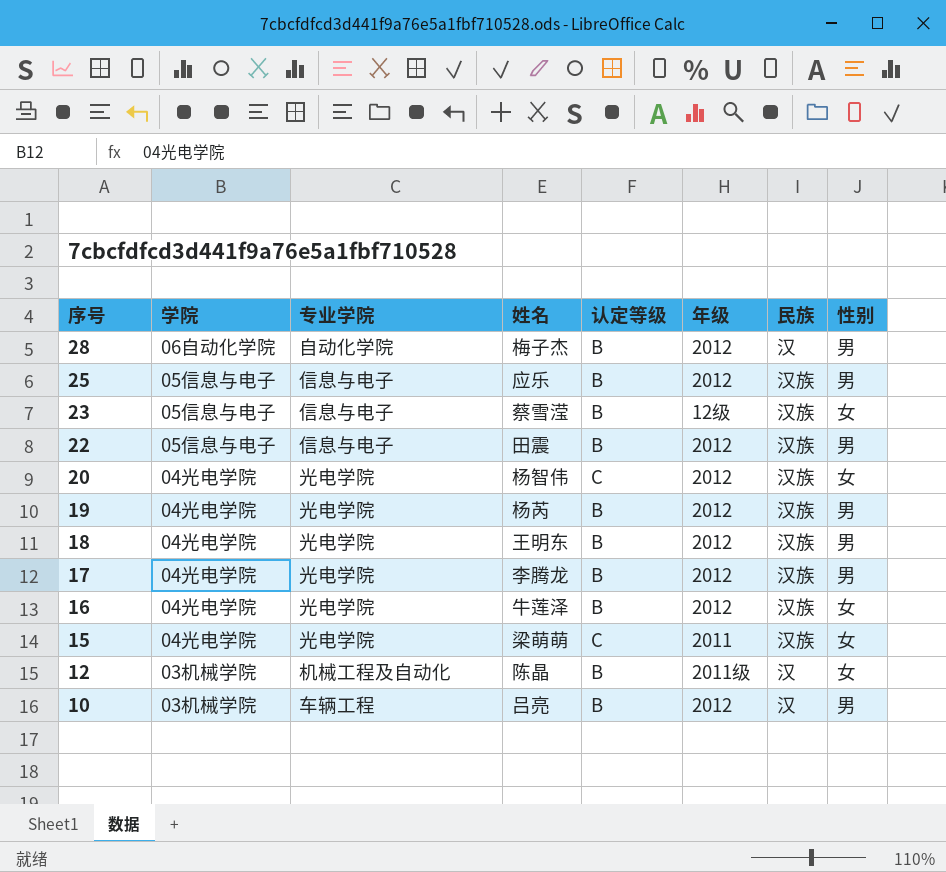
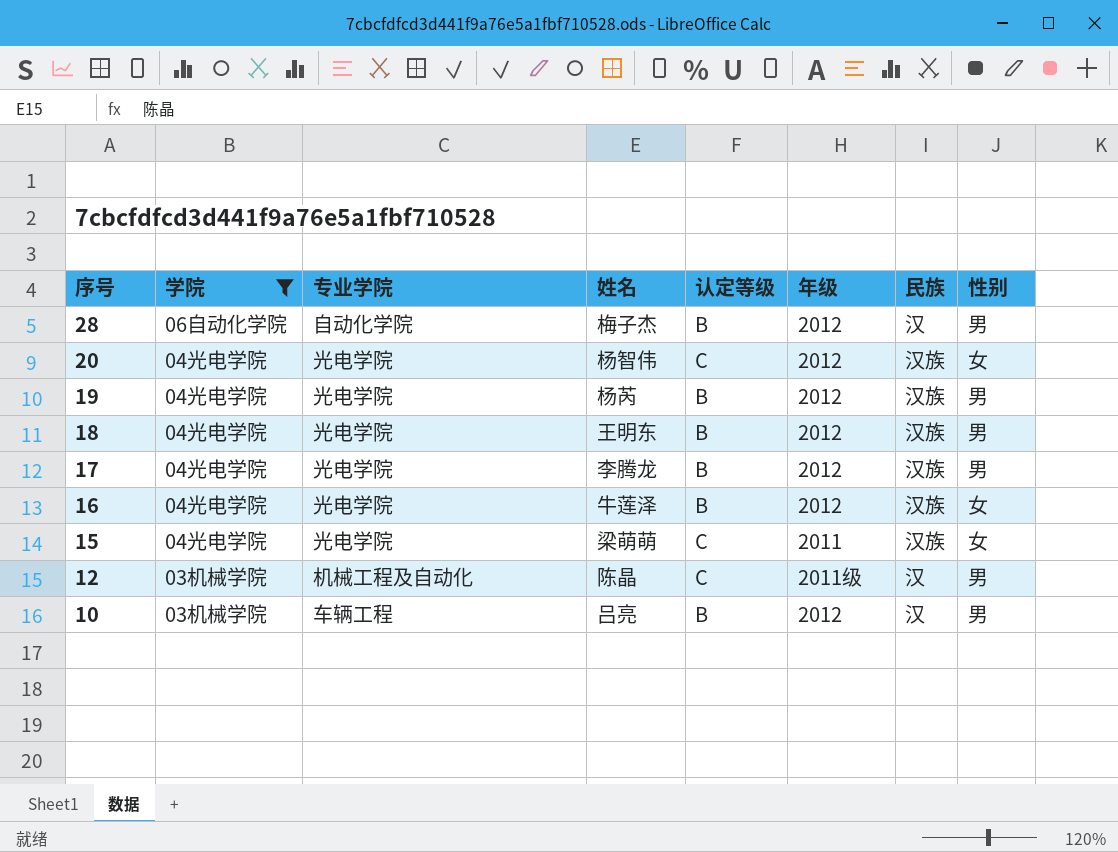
filter: none -> 学院 != 05信息与电子
12 | 认定等级: B -> C
12 | 性别: 女 -> 男

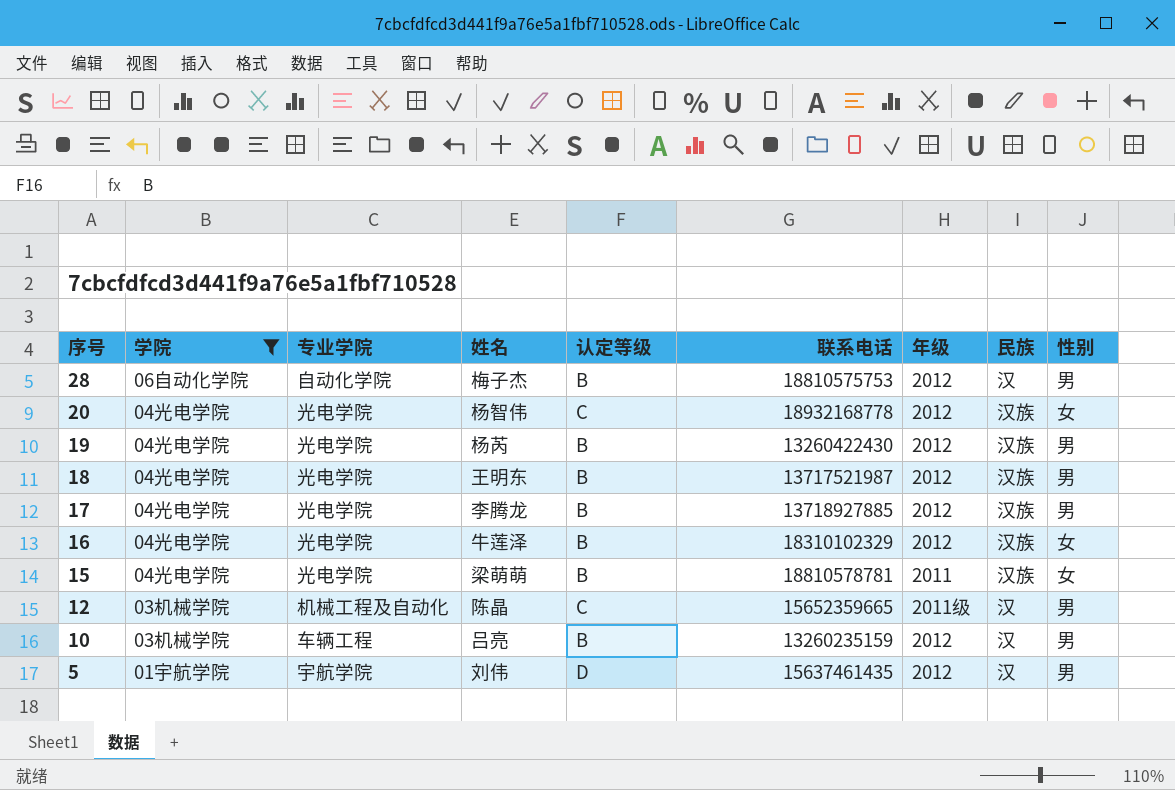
column 联系电话 | position: none -> 6
15 | 认定等级: C -> B
row 5: none -> 01宇航学院 | 宇航学院 | 刘伟 | D | 15637461435 | 2012 | 汉 | 男

